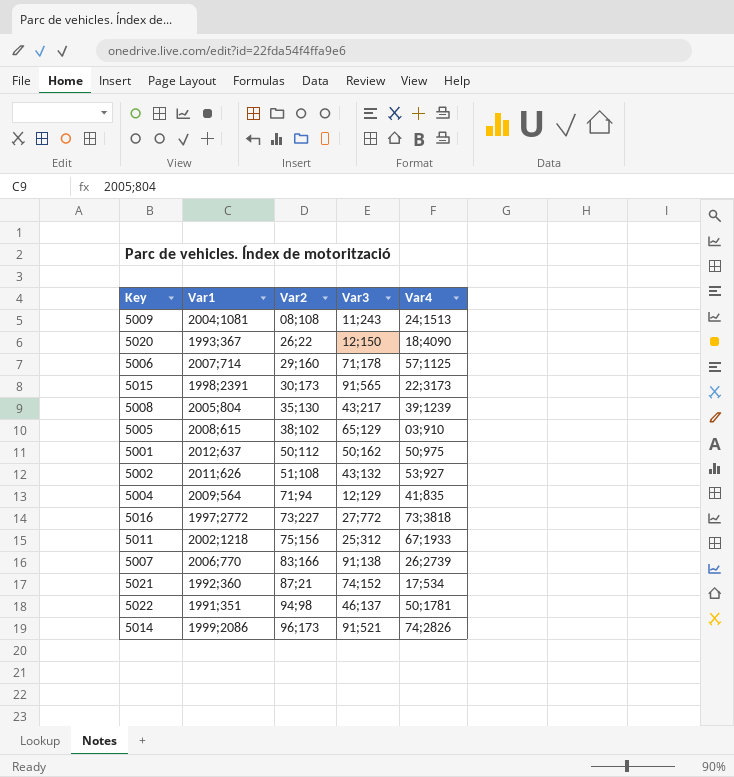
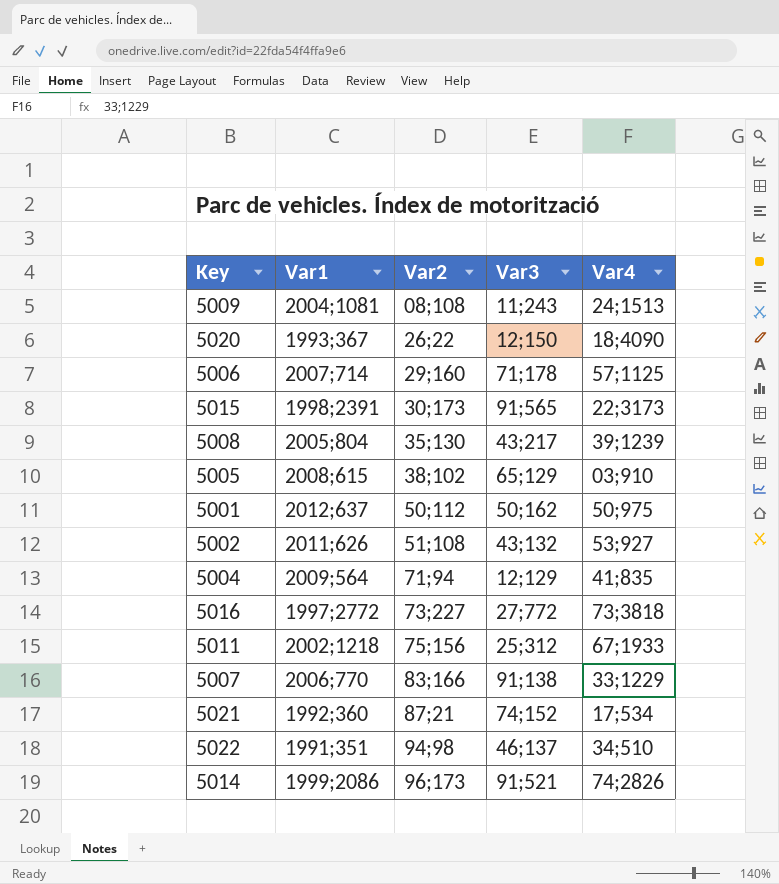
5007 | Var4: 26;2739 -> 33;1229
5022 | Var4: 50;1781 -> 34;510

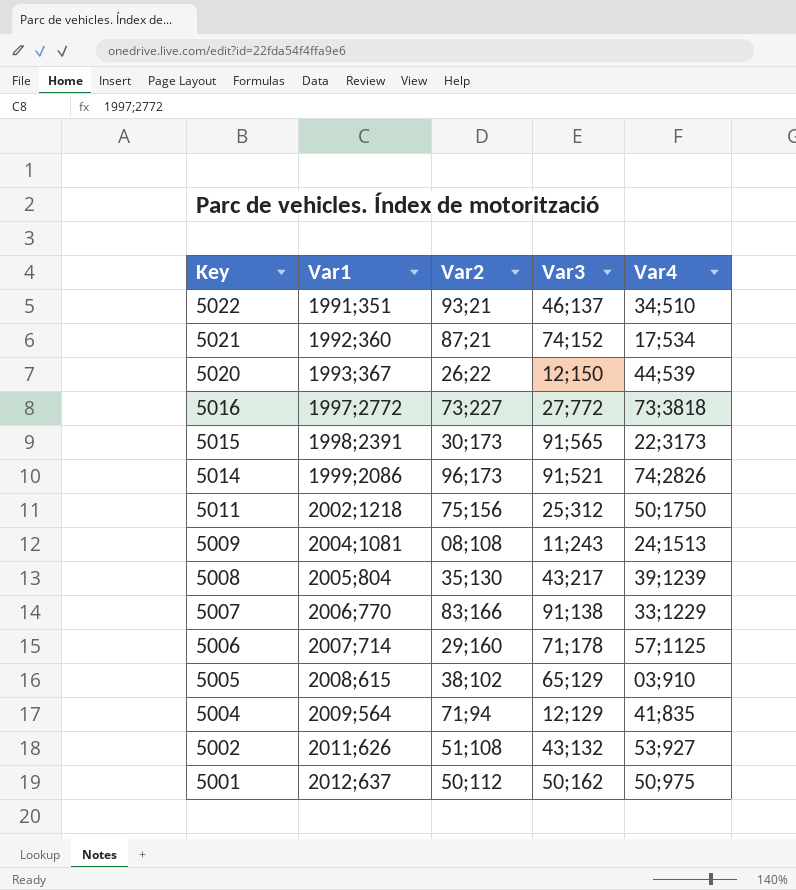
row order: Var2 ascending -> Key descending
5022 | Var2: 94;98 -> 93;21
5020 | Var4: 18;4090 -> 44;539
5011 | Var4: 67;1933 -> 50;1750

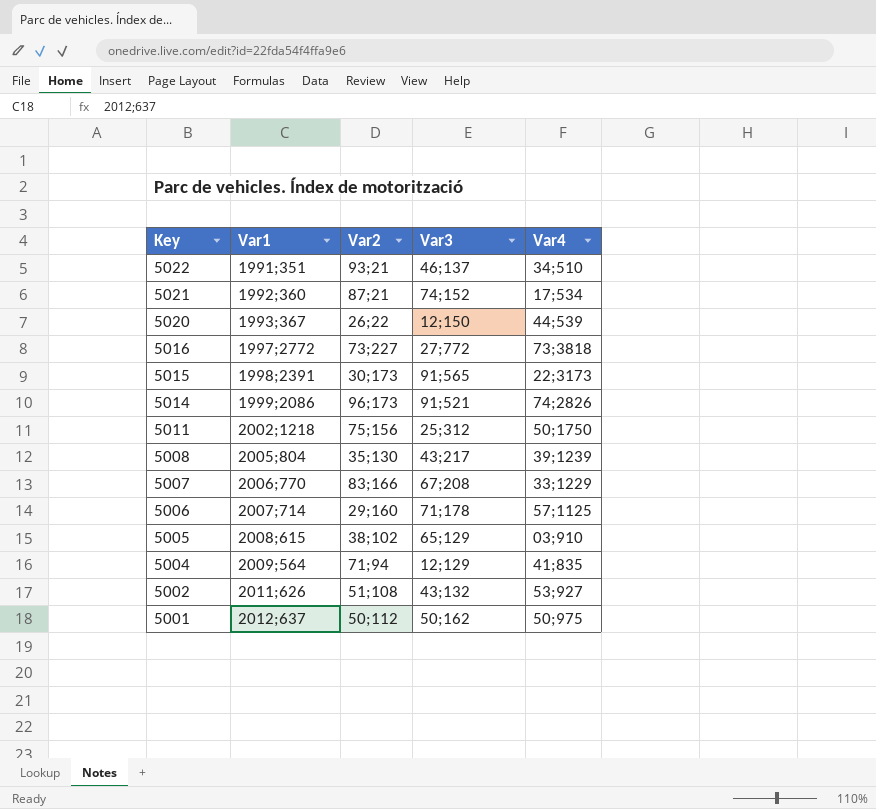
row 5009: 2004;1081 | 08;108 | 11;243 | 24;1513 -> none
5007 | Var3: 91;138 -> 67;208

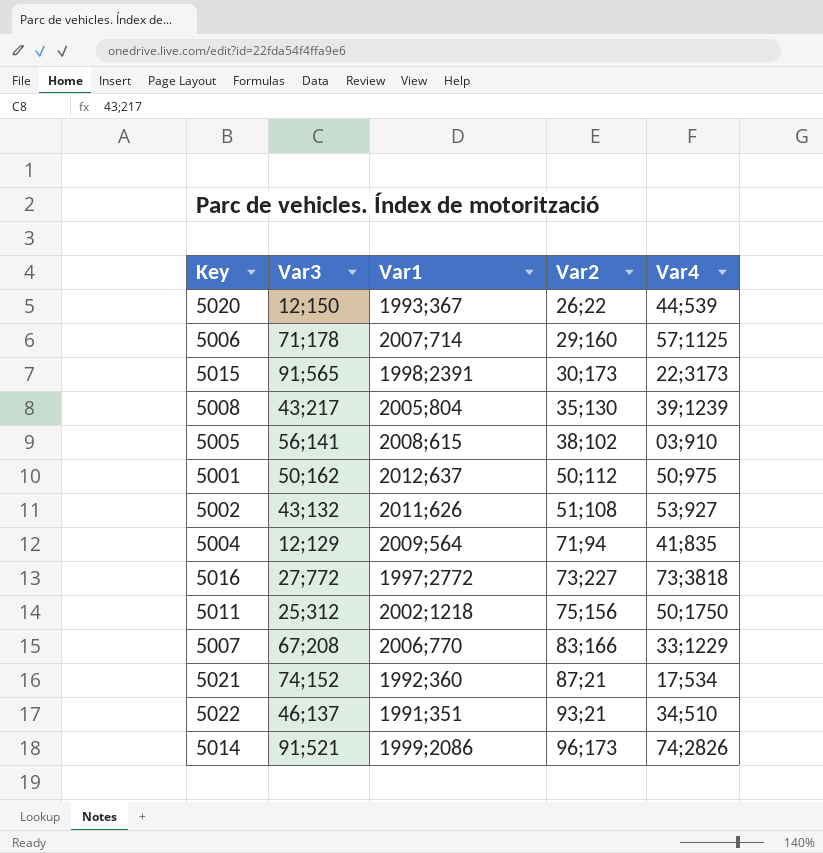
row order: Key descending -> Var2 ascending
column Var3 | position: 4 -> 2
5005 | Var3: 65;129 -> 56;141

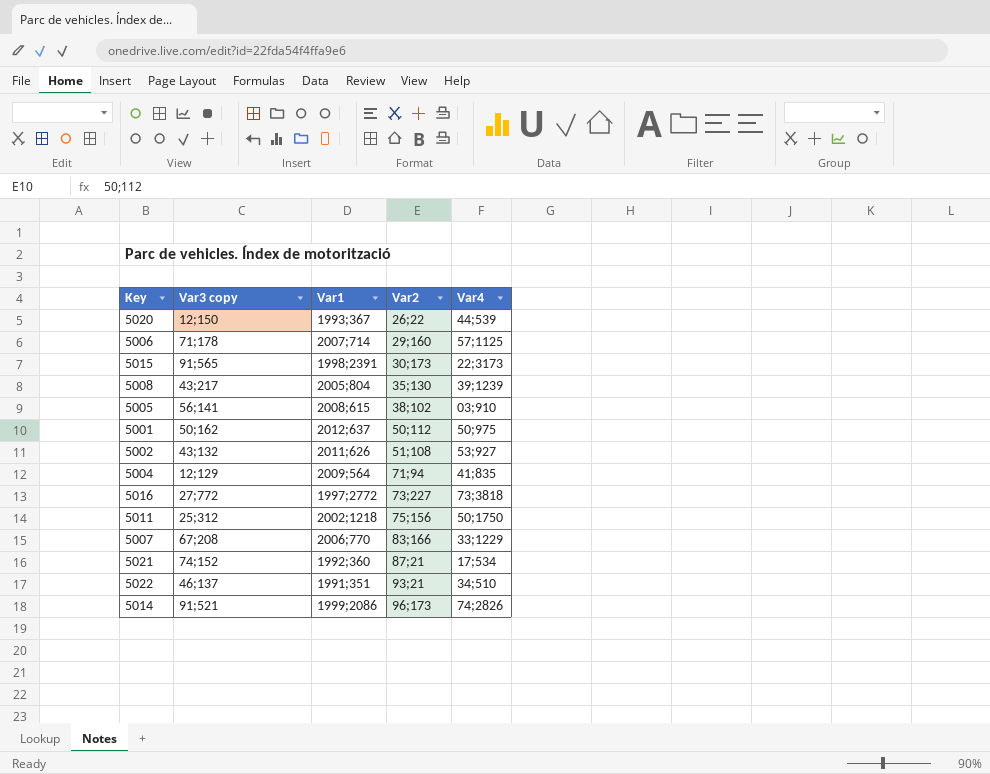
column name: Var3 -> Var3 copy

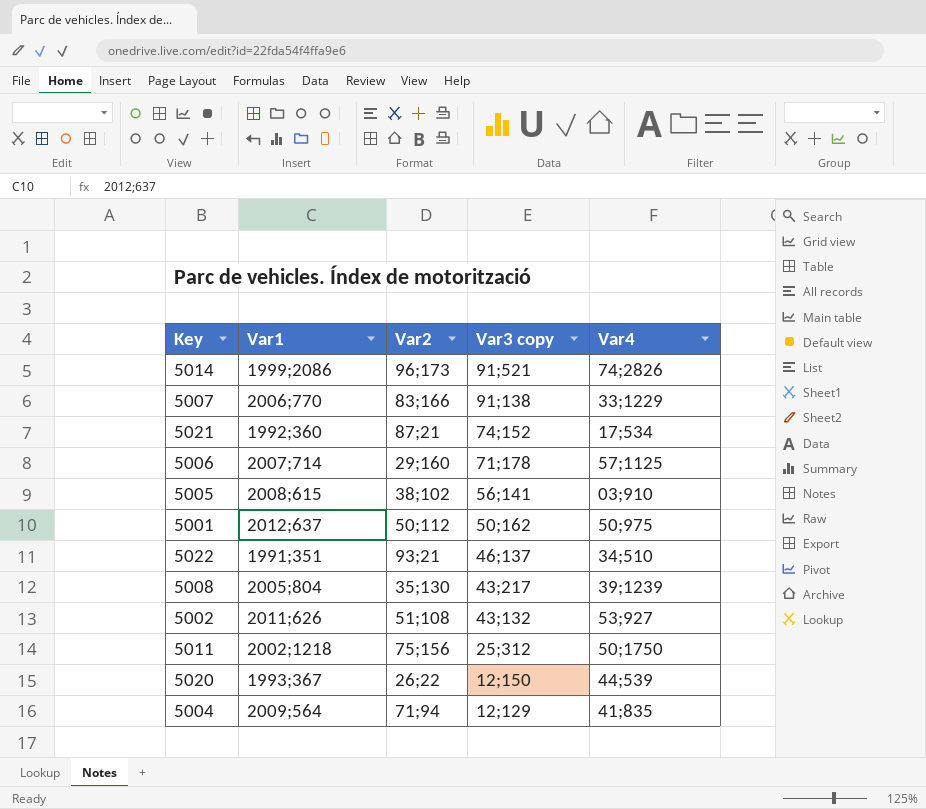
row order: Var2 ascending -> Var3 copy descending
column Var3 copy | position: 2 -> 4
row 5015: 91;565 | 1998;2391 | 30;173 | 22;3173 -> none
row 5016: 27;772 | 1997;2772 | 73;227 | 73;3818 -> none
5007 | Var3 copy: 67;208 -> 91;138

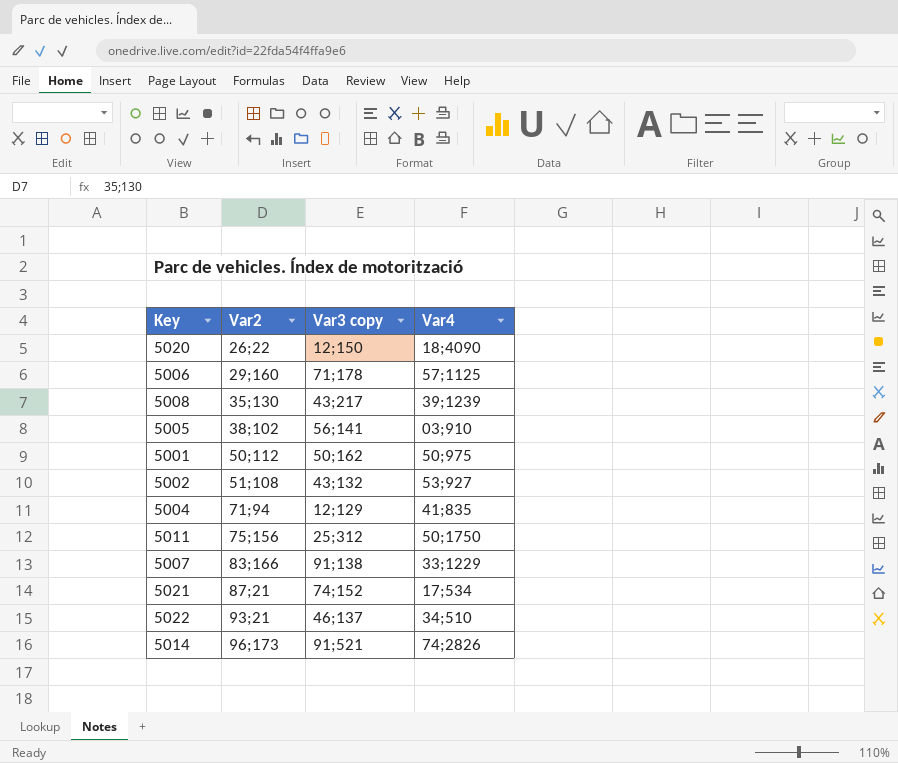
row order: Var3 copy descending -> Var2 ascending
column Var1 | position: 2 -> none
5020 | Var4: 44;539 -> 18;4090

